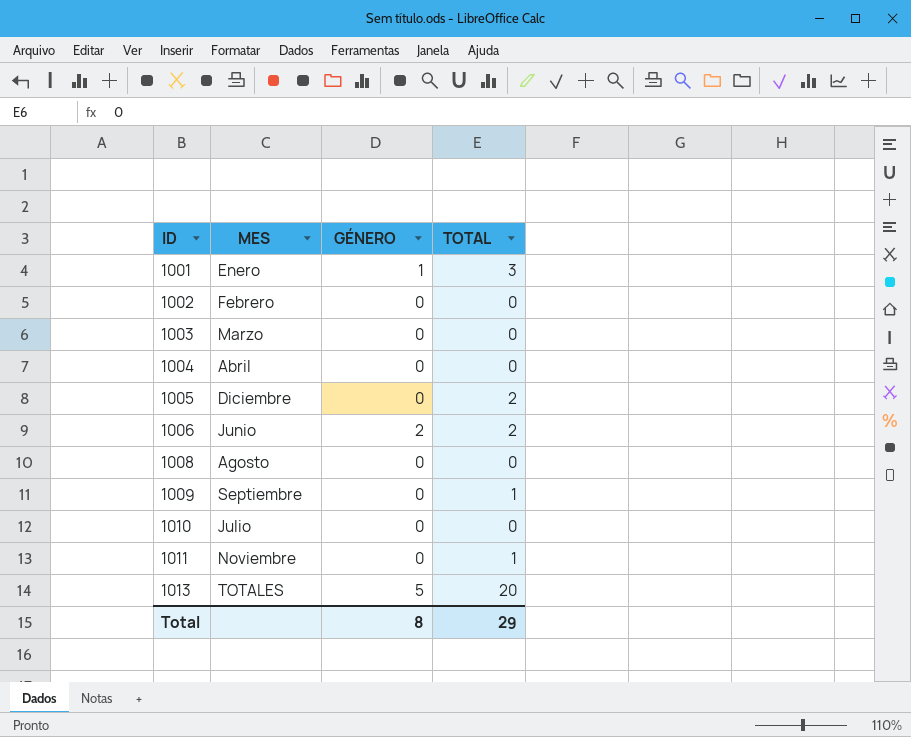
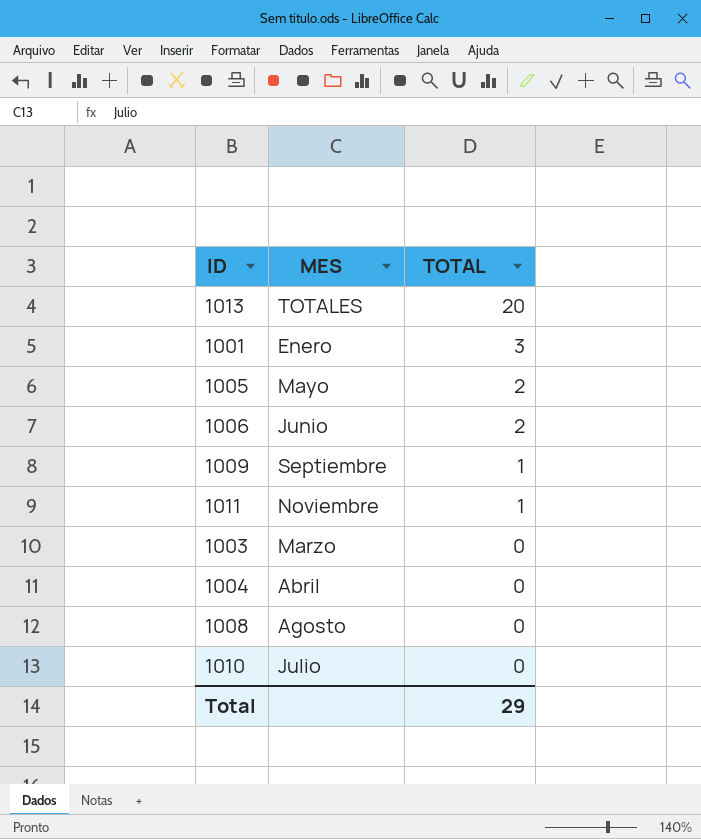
row order: ID ascending -> TOTAL descending
column GÉNERO | position: 3 -> none
row 1002: Febrero | 0 | 0 -> none
1005 | MES: Diciembre -> Mayo

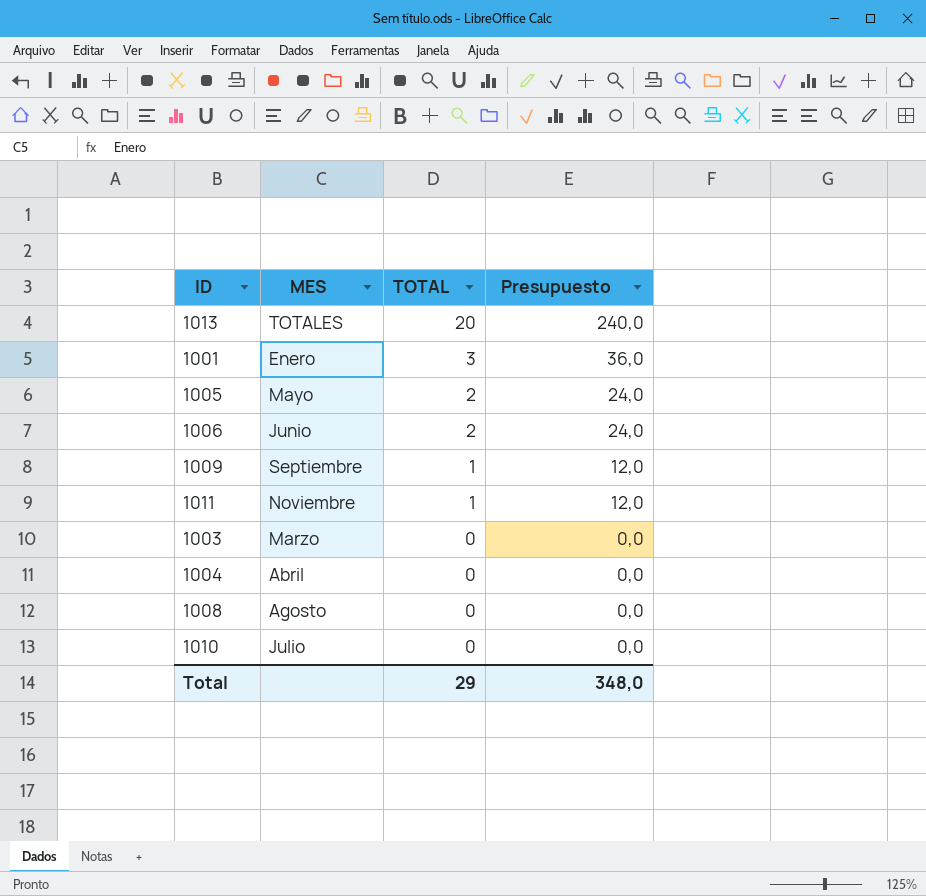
column Presupuesto | formula: none -> [TOTAL] * 12

